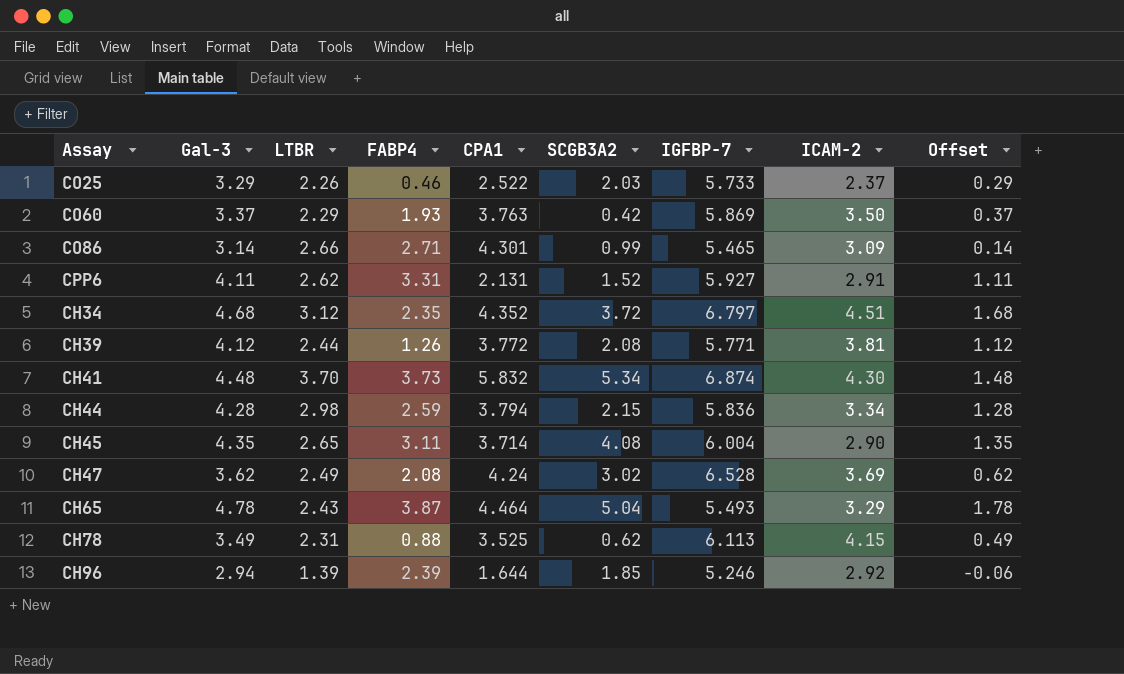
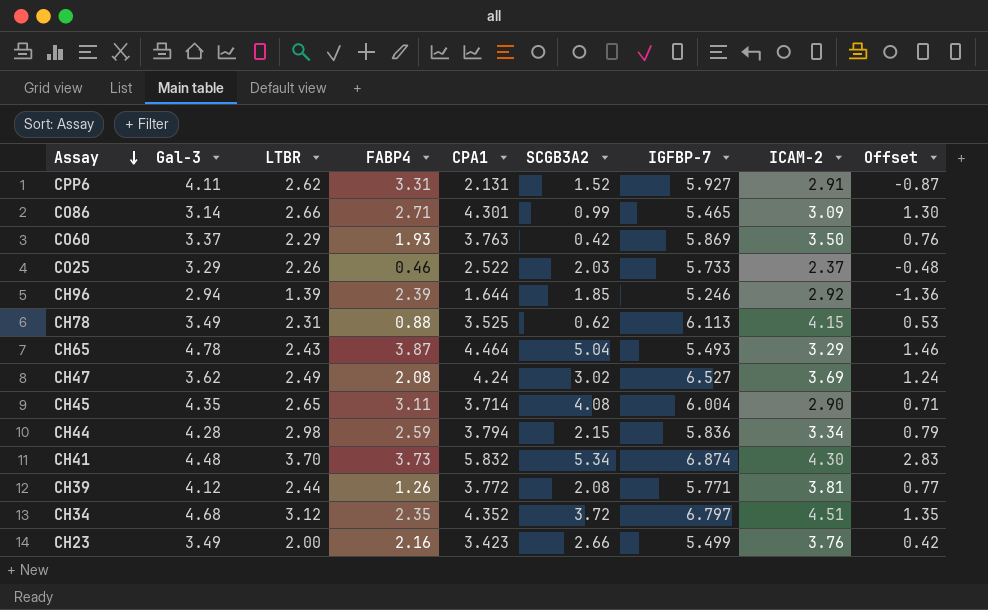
row order: none -> Assay descending
column Offset | formula: [Gal-3] - 3 -> [CPA1] - 3
CH47 | IGFBP-7: 6.528 -> 6.527
row CH23: none -> 3.49 | 2.00 | 2.16 | 3.423 | 2.66 | 5.499 | 3.76 | 0.42

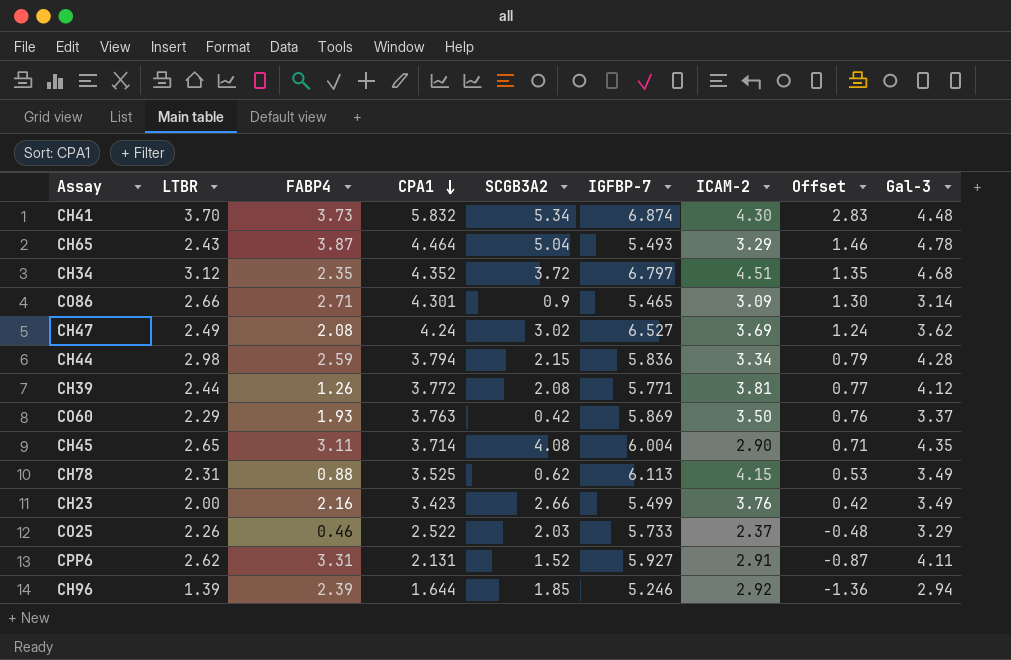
row order: Assay descending -> CPA1 descending
column Gal-3 | position: 2 -> 9
CO86 | SCGB3A2: 0.99 -> 0.9

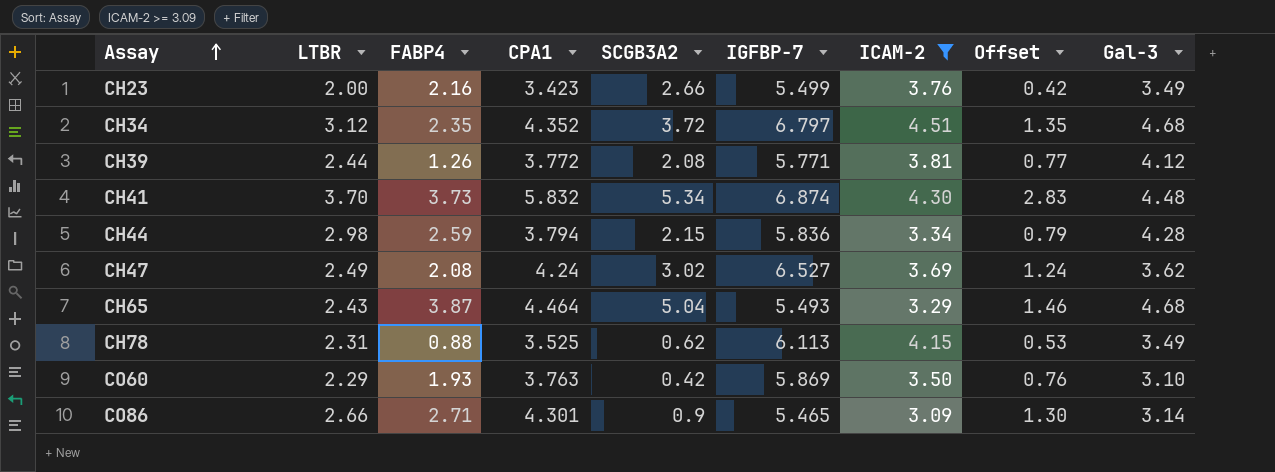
filter: none -> ICAM-2 >= 3.09
row order: CPA1 descending -> Assay ascending
CH65 | Gal-3: 4.78 -> 4.68
CO60 | Gal-3: 3.37 -> 3.10

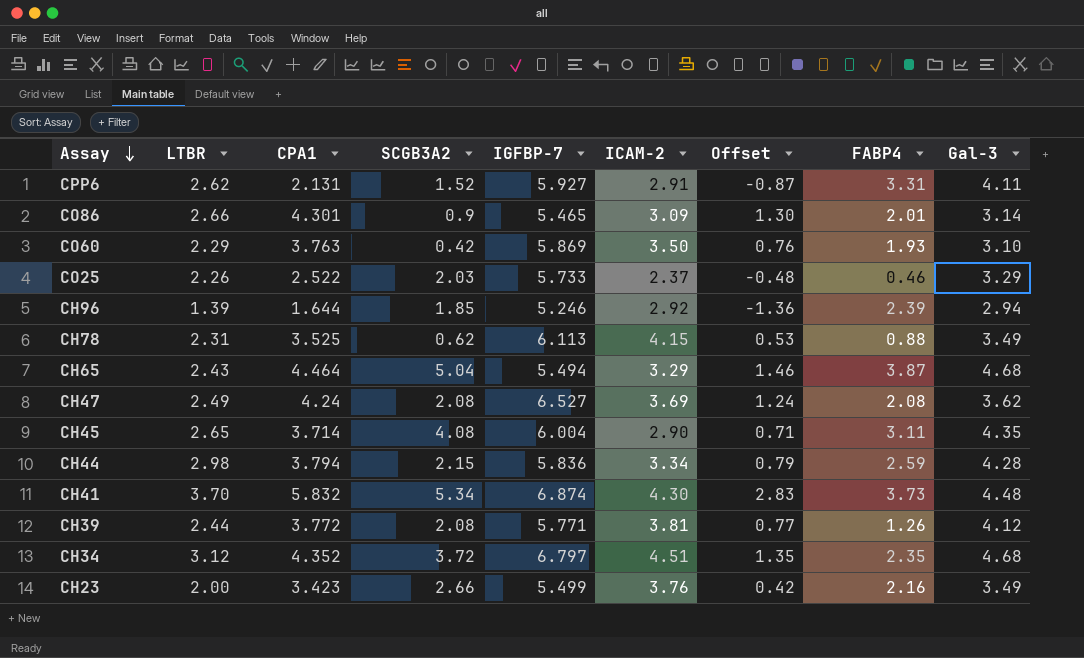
filter: ICAM-2 >= 3.09 -> none
row order: Assay ascending -> Assay descending
column FABP4 | position: 3 -> 8
CO86 | FABP4: 2.71 -> 2.01
CH65 | IGFBP-7: 5.493 -> 5.494
CH47 | SCGB3A2: 3.02 -> 2.08

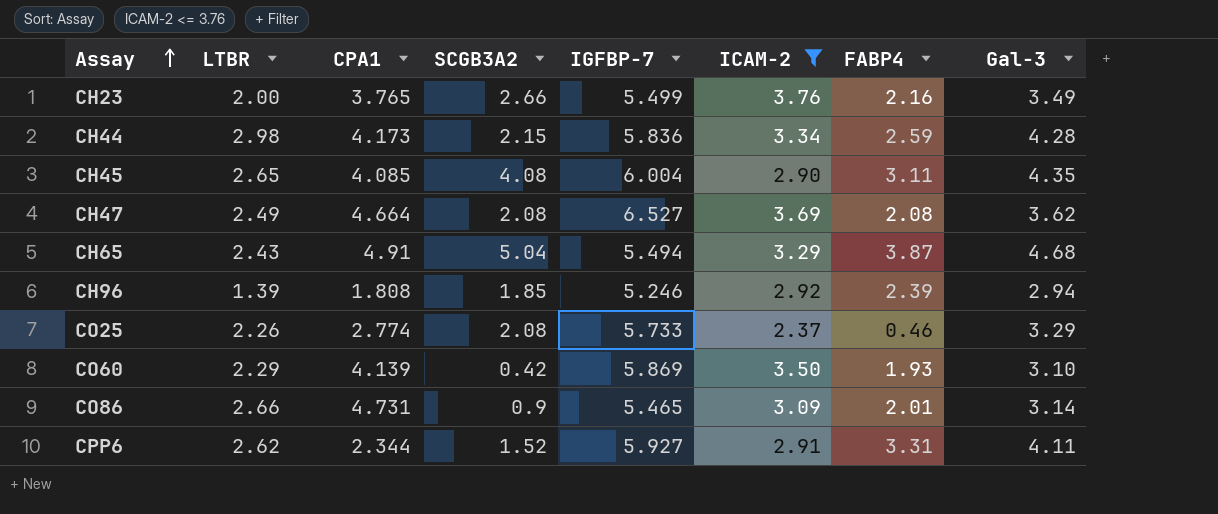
filter: none -> ICAM-2 <= 3.76
row order: Assay descending -> Assay ascending
column Offset | formula: [CPA1] - 3 -> none
CH23 | CPA1: 3.423 -> 3.765
CH44 | CPA1: 3.794 -> 4.173
CH45 | CPA1: 3.714 -> 4.085
CH47 | CPA1: 4.24 -> 4.664
CH65 | CPA1: 4.464 -> 4.91
CH96 | CPA1: 1.644 -> 1.808
CO25 | CPA1: 2.522 -> 2.774
CO25 | SCGB3A2: 2.03 -> 2.08
CO60 | CPA1: 3.763 -> 4.139
CO86 | CPA1: 4.301 -> 4.731
CPP6 | CPA1: 2.131 -> 2.344

